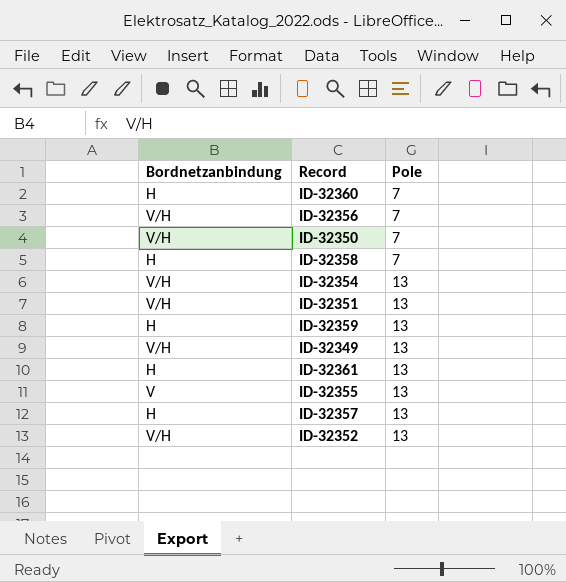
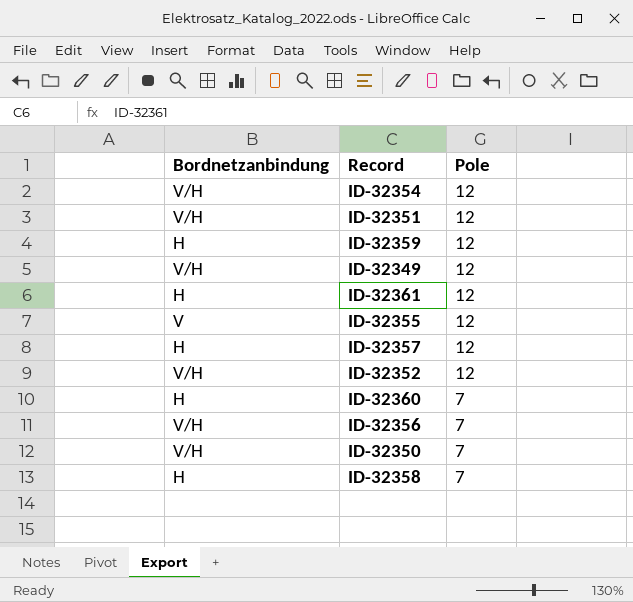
row order: Pole ascending -> Pole descending
ID-32354 | Pole: 13 -> 12
ID-32351 | Pole: 13 -> 12
ID-32359 | Pole: 13 -> 12
ID-32349 | Pole: 13 -> 12
ID-32361 | Pole: 13 -> 12
ID-32355 | Pole: 13 -> 12
ID-32357 | Pole: 13 -> 12
ID-32352 | Pole: 13 -> 12

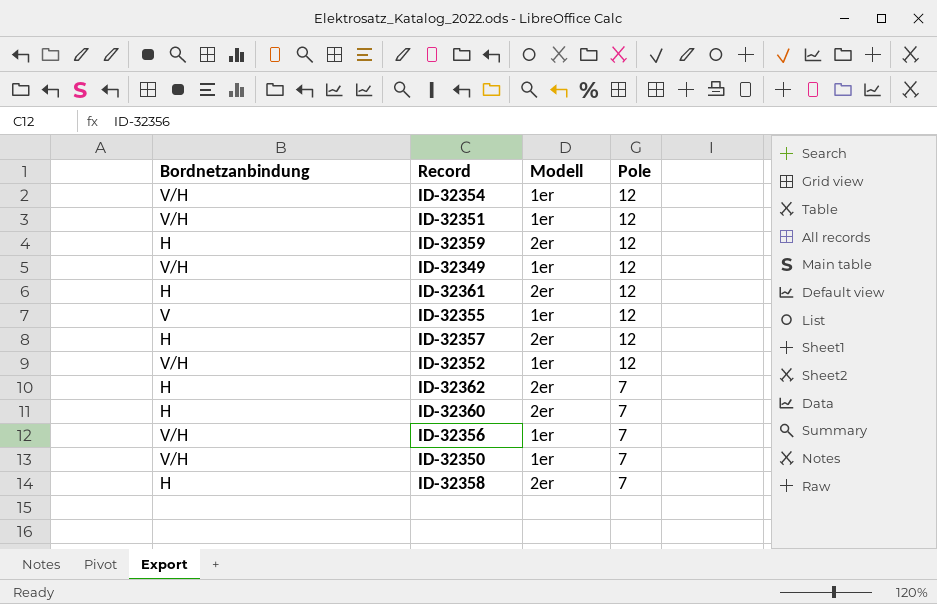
column Modell | position: none -> 3
row ID-32362: none -> H | 2er | 7

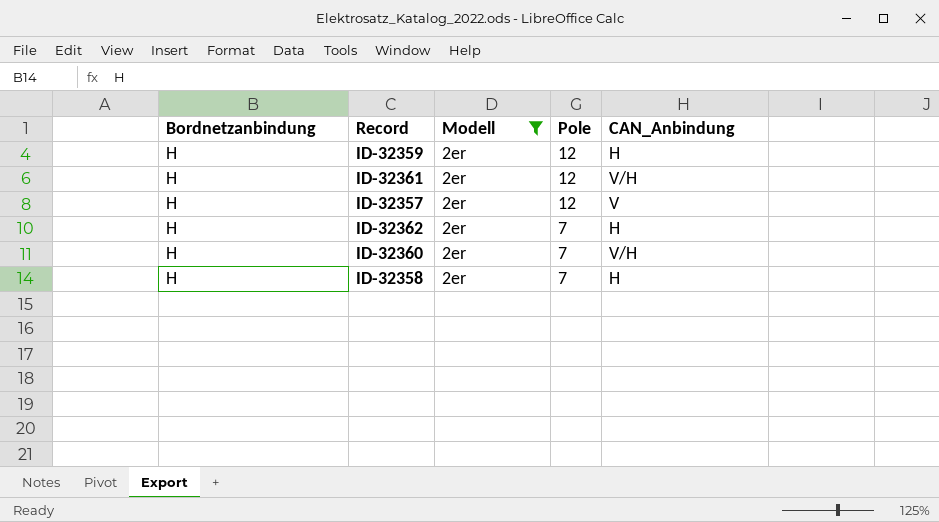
filter: none -> Modell = 2er
column CAN_Anbindung | position: none -> 5

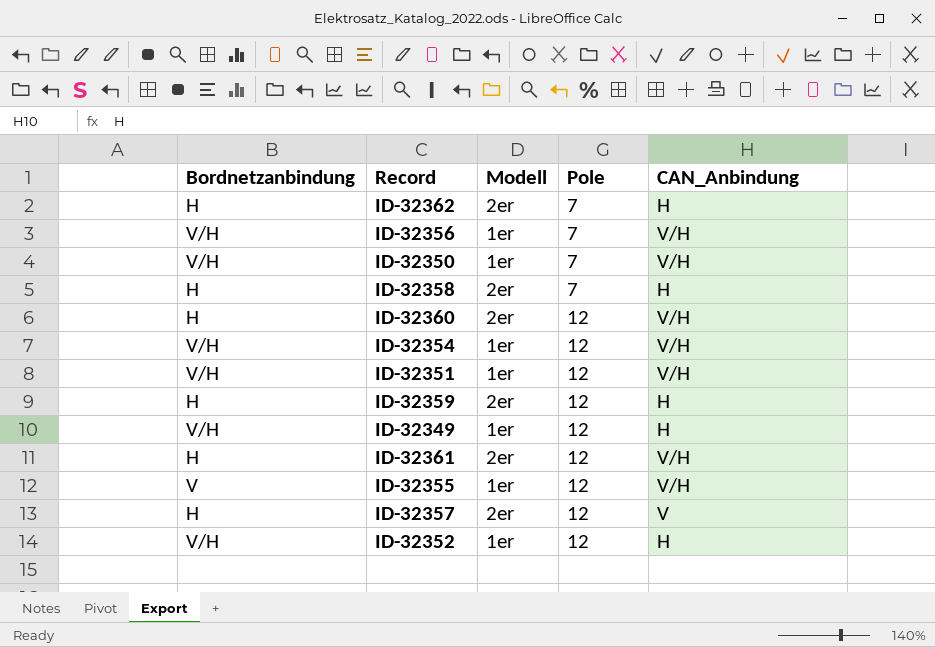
filter: Modell = 2er -> none
row order: Pole descending -> Pole ascending
ID-32360 | Pole: 7 -> 12

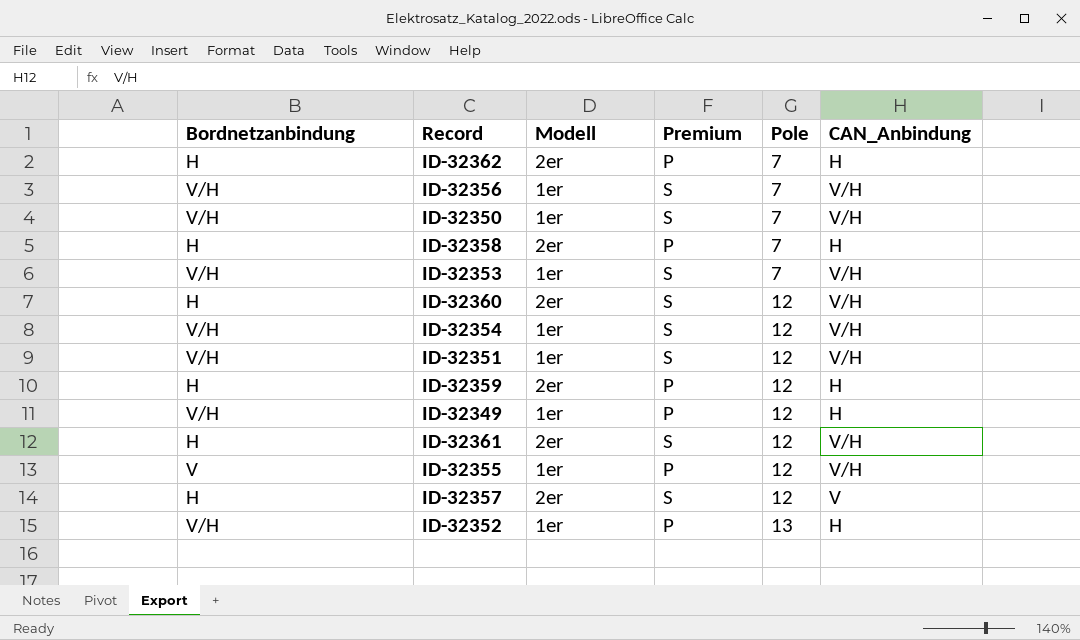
column Premium | position: none -> 4
row ID-32353: none -> V/H | 1er | S | 7 | V/H
ID-32352 | Pole: 12 -> 13

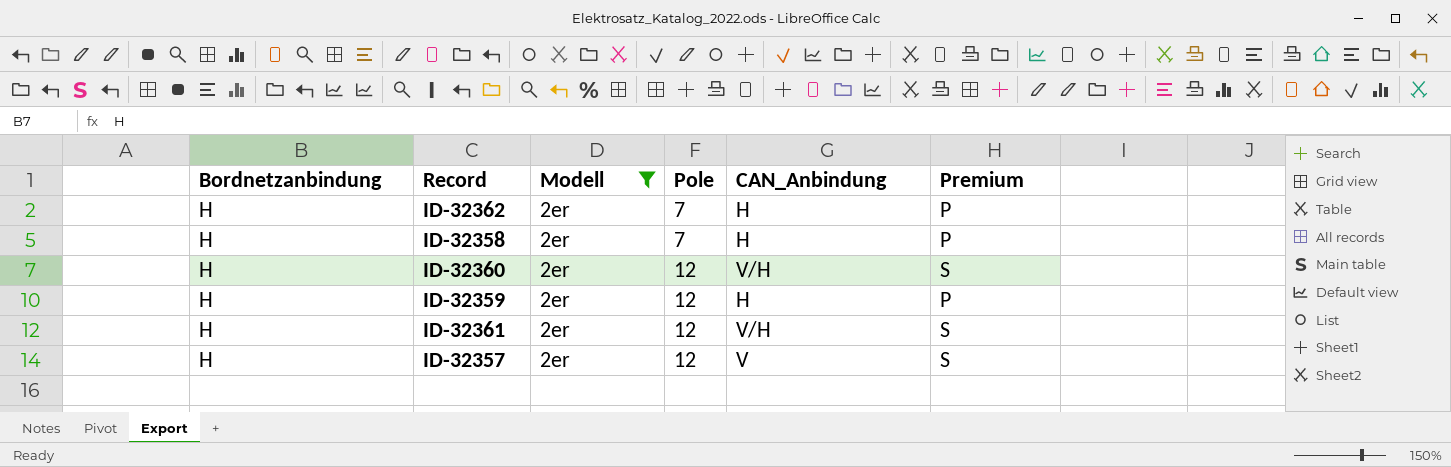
filter: none -> Modell = 2er
column Premium | position: 4 -> 6

